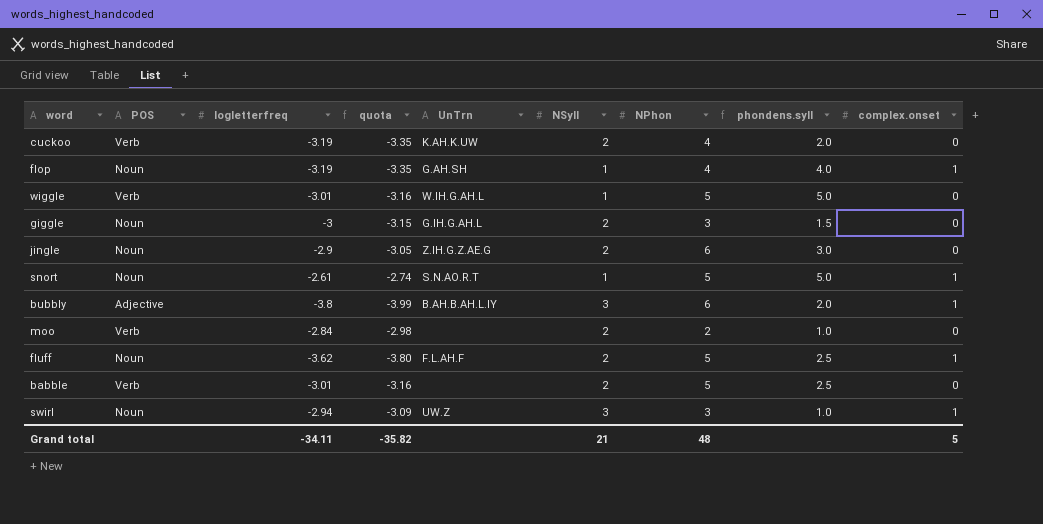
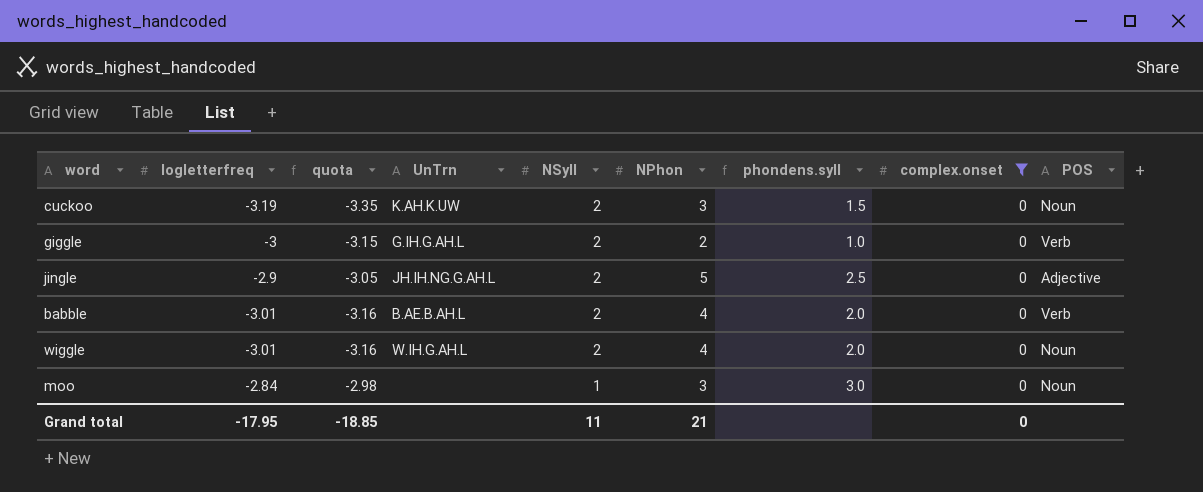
filter: none -> complex.onset = 0
row order: none -> NSyll descending
column POS | position: 2 -> 9
cuckoo | NPhon: 4 -> 3
cuckoo | phondens.syll: 2.0 -> 1.5
cuckoo | POS: Verb -> Noun
giggle | NPhon: 3 -> 2
giggle | phondens.syll: 1.5 -> 1.0
giggle | POS: Noun -> Verb
jingle | UnTrn: Z.IH.G.Z.AE.G -> JH.IH.NG.G.AH.L
jingle | NPhon: 6 -> 5
jingle | phondens.syll: 3.0 -> 2.5
jingle | POS: Noun -> Adjective
babble | UnTrn: none -> B.AE.B.AH.L
babble | NPhon: 5 -> 4
babble | phondens.syll: 2.5 -> 2.0
wiggle | NSyll: 1 -> 2
wiggle | NPhon: 5 -> 4
wiggle | phondens.syll: 5.0 -> 2.0
wiggle | POS: Verb -> Noun
moo | NSyll: 2 -> 1
moo | NPhon: 2 -> 3
moo | phondens.syll: 1.0 -> 3.0
moo | POS: Verb -> Noun
Grand total | logletterfreq: -34.11 -> -17.95
Grand total | quota: -35.82 -> -18.85
Grand total | NSyll: 21 -> 11
Grand total | NPhon: 48 -> 21
Grand total | complex.onset: 5 -> 0

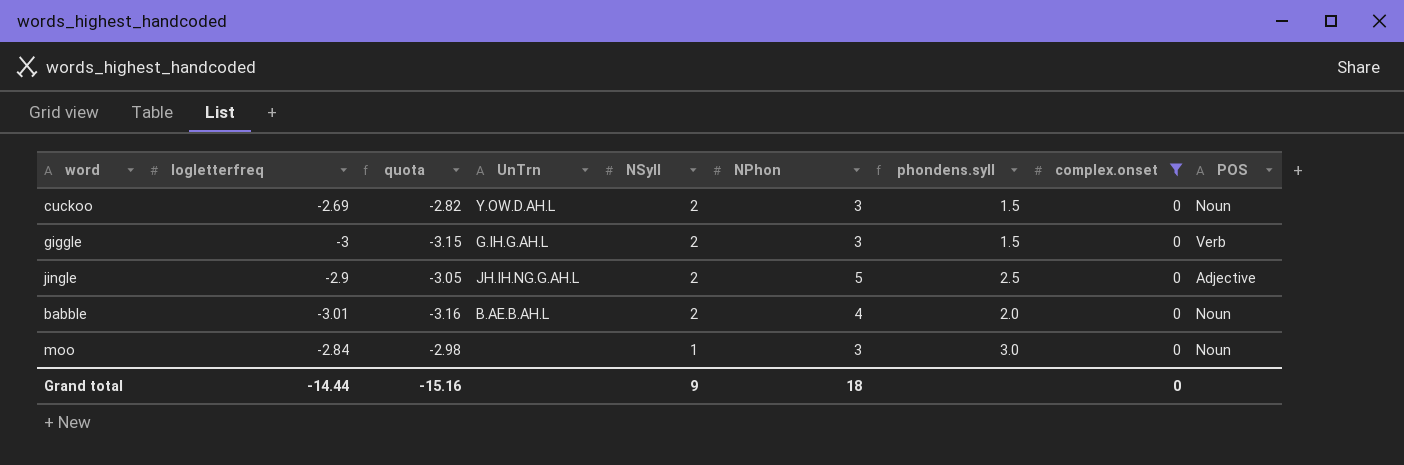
row wiggle: -3.01 | -3.16 | W.IH.G.AH.L | 2 | 4 | 2.0 | 0 | Noun -> none
cuckoo | logletterfreq: -3.19 -> -2.69
cuckoo | quota: -3.35 -> -2.82
cuckoo | UnTrn: K.AH.K.UW -> Y.OW.D.AH.L
giggle | NPhon: 2 -> 3
giggle | phondens.syll: 1.0 -> 1.5
babble | POS: Verb -> Noun
Grand total | logletterfreq: -17.95 -> -14.44
Grand total | quota: -18.85 -> -15.16
Grand total | NSyll: 11 -> 9
Grand total | NPhon: 21 -> 18

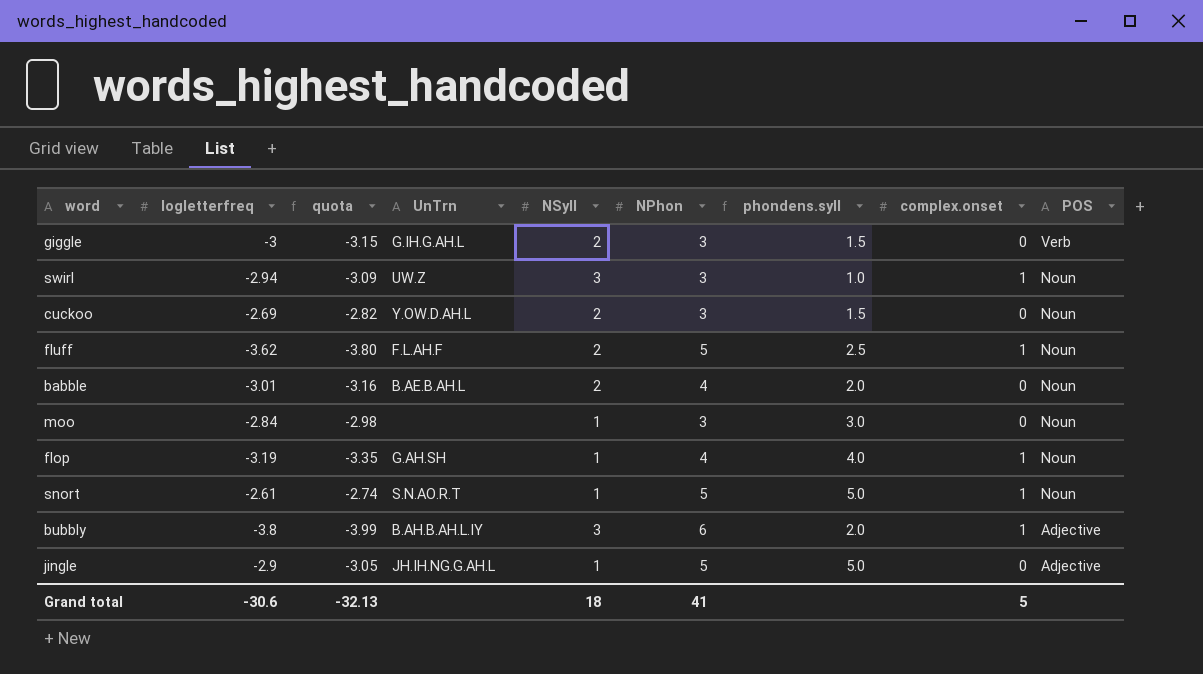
filter: complex.onset = 0 -> none
row order: NSyll descending -> POS descending
jingle | NSyll: 2 -> 1
jingle | phondens.syll: 2.5 -> 5.0
Grand total | logletterfreq: -14.44 -> -30.6
Grand total | quota: -15.16 -> -32.13
Grand total | NSyll: 9 -> 18
Grand total | NPhon: 18 -> 41
Grand total | complex.onset: 0 -> 5

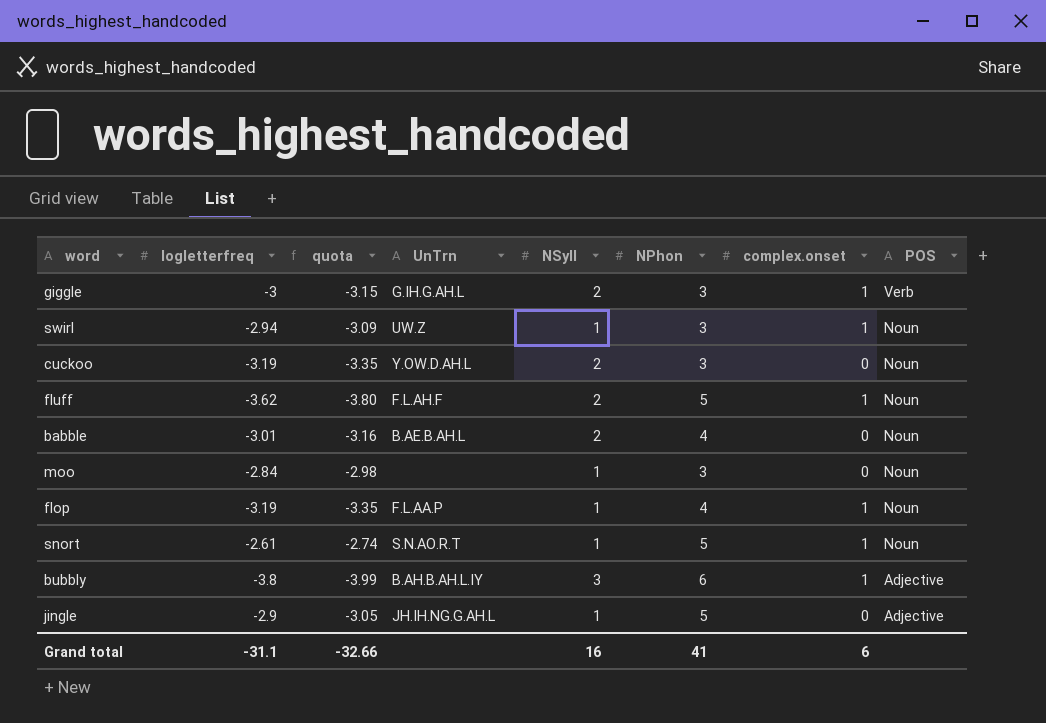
column phondens.syll | formula: [NPhon] / [NSyll] -> none
giggle | complex.onset: 0 -> 1
swirl | NSyll: 3 -> 1
cuckoo | logletterfreq: -2.69 -> -3.19
cuckoo | quota: -2.82 -> -3.35
flop | UnTrn: G.AH.SH -> F.L.AA.P
Grand total | logletterfreq: -30.6 -> -31.1
Grand total | quota: -32.13 -> -32.66
Grand total | NSyll: 18 -> 16
Grand total | complex.onset: 5 -> 6

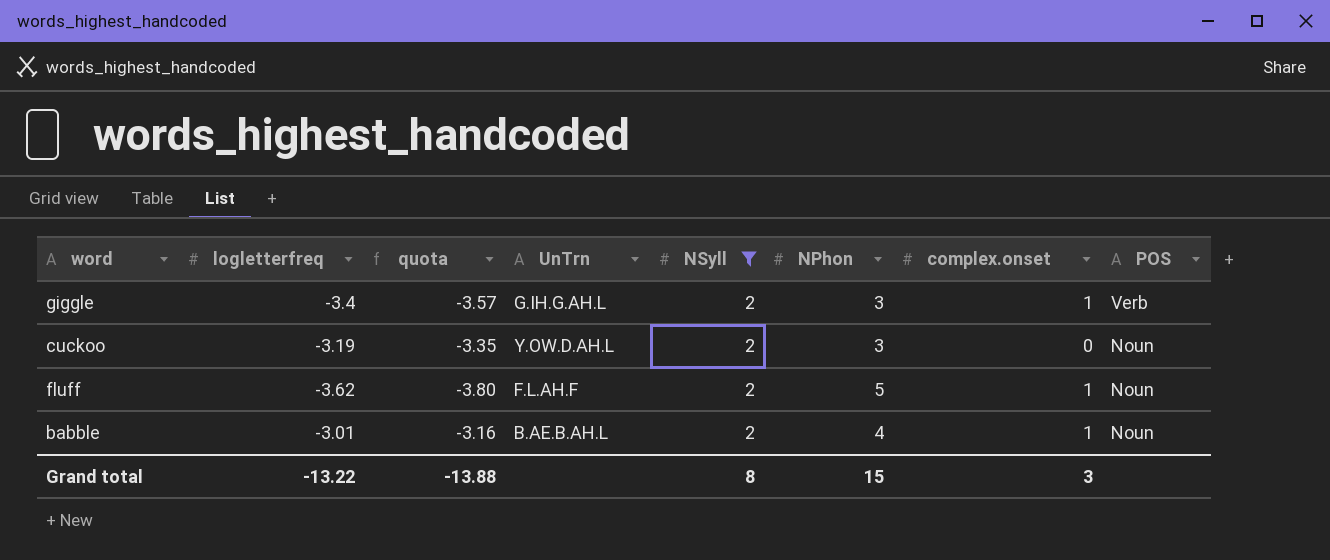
filter: none -> NSyll = 2
giggle | logletterfreq: -3 -> -3.4
giggle | quota: -3.15 -> -3.57
babble | complex.onset: 0 -> 1
Grand total | logletterfreq: -31.1 -> -13.22
Grand total | quota: -32.66 -> -13.88
Grand total | NSyll: 16 -> 8
Grand total | NPhon: 41 -> 15
Grand total | complex.onset: 6 -> 3

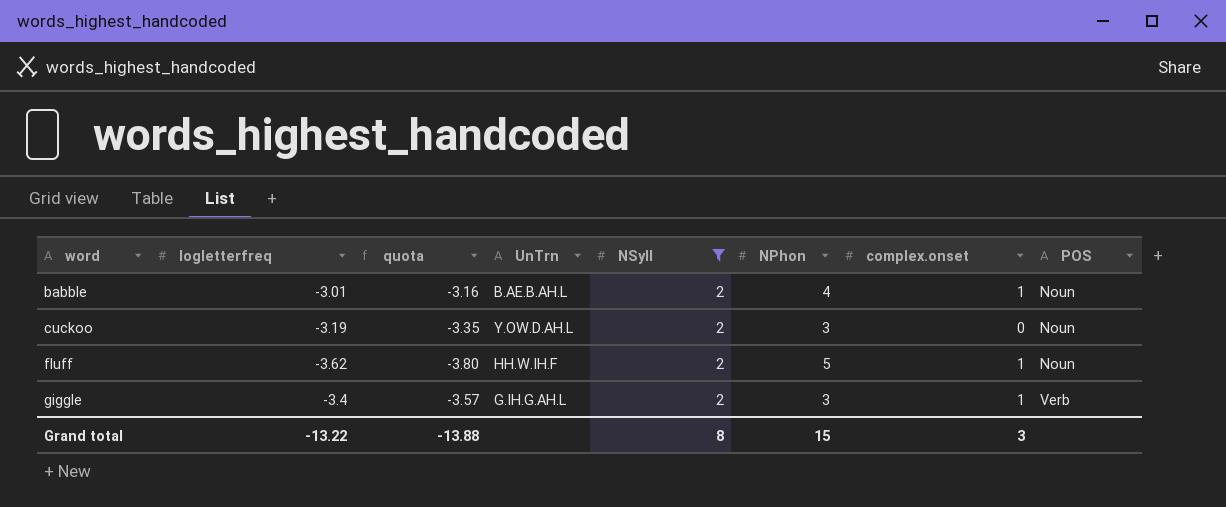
row order: POS descending -> word ascending
fluff | UnTrn: F.L.AH.F -> HH.W.IH.F

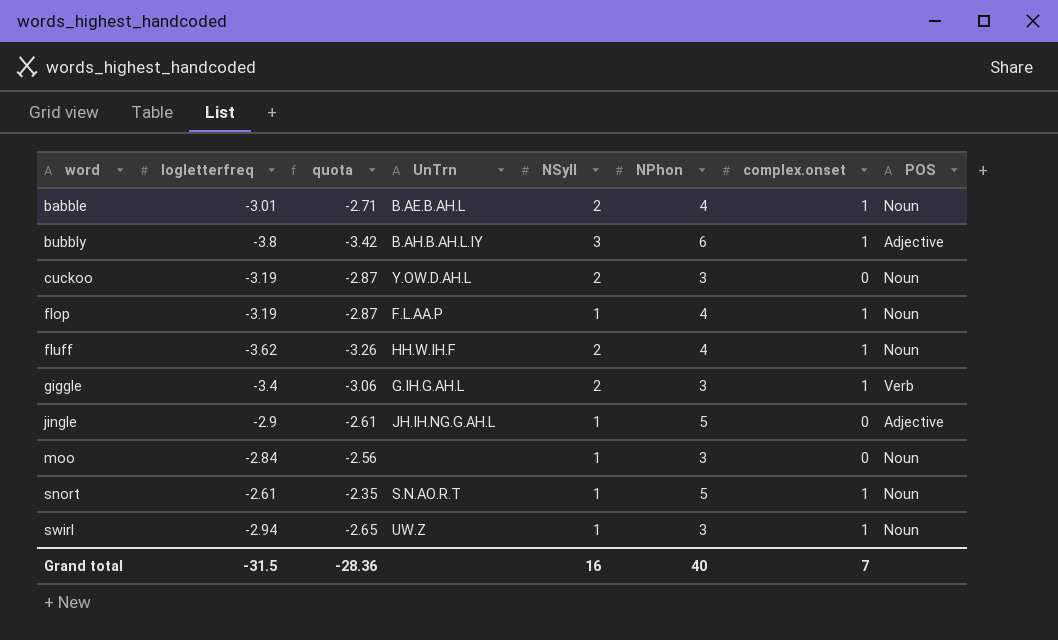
filter: NSyll = 2 -> none
column quota | formula: [logletterfreq] * 1.05 -> [logletterfreq] * 0.9
fluff | NPhon: 5 -> 4
Grand total | logletterfreq: -13.22 -> -31.5
Grand total | quota: -13.88 -> -28.36
Grand total | NSyll: 8 -> 16
Grand total | NPhon: 15 -> 40
Grand total | complex.onset: 3 -> 7

